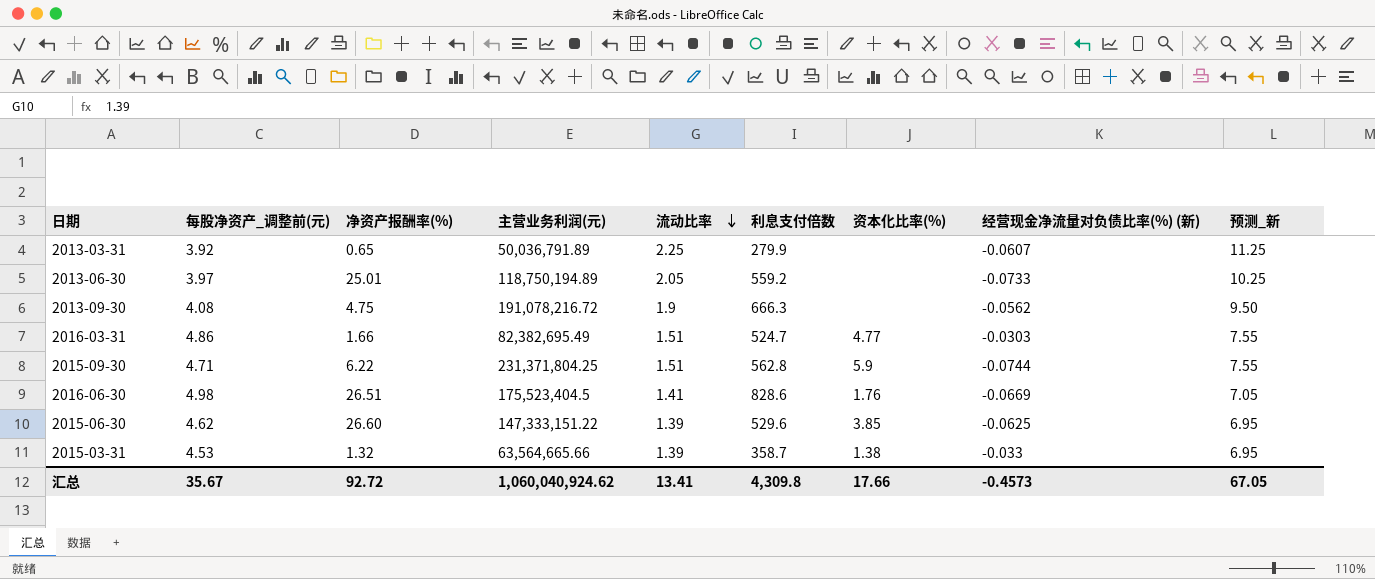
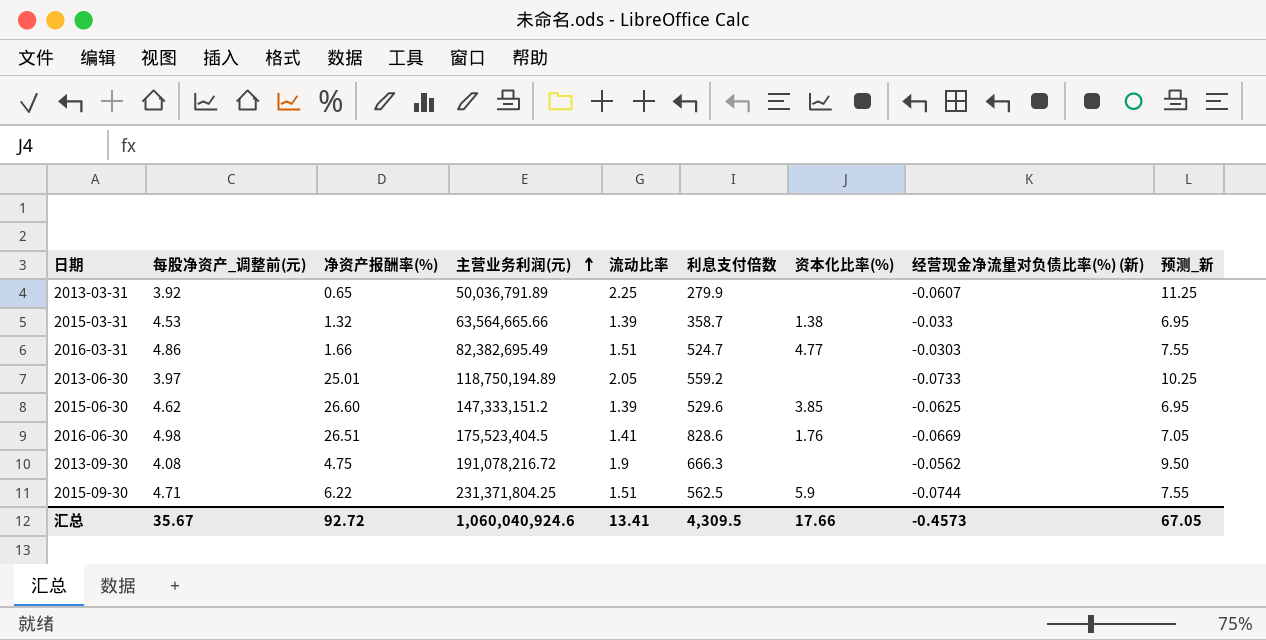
row order: 流动比率 descending -> 主营业务利润(元) ascending
2015-06-30 | 主营业务利润(元): 147,333,151.22 -> 147,333,151.2
2015-09-30 | 利息支付倍数: 562.8 -> 562.5
汇总 | 主营业务利润(元): 1,060,040,924.62 -> 1,060,040,924.6
汇总 | 利息支付倍数: 4,309.8 -> 4,309.5

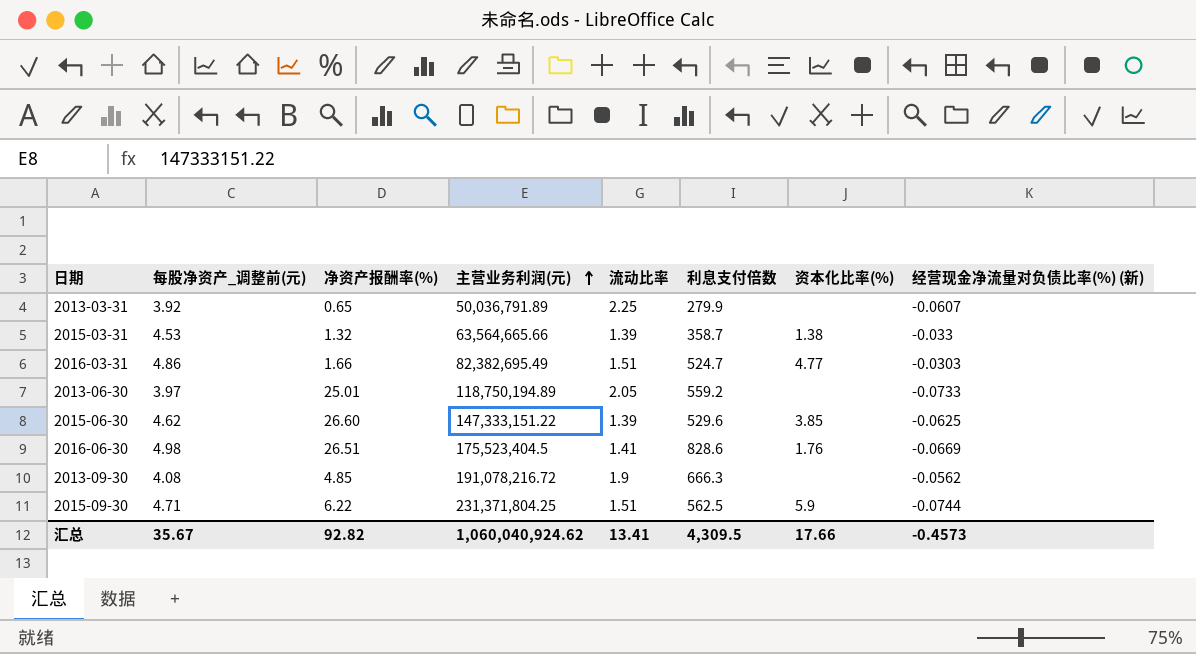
column 预测_新 | formula: [流动比率] * 5 -> none
2015-06-30 | 主营业务利润(元): 147,333,151.2 -> 147,333,151.22
2013-09-30 | 净资产报酬率(%): 4.75 -> 4.85
汇总 | 净资产报酬率(%): 92.72 -> 92.82
汇总 | 主营业务利润(元): 1,060,040,924.6 -> 1,060,040,924.62

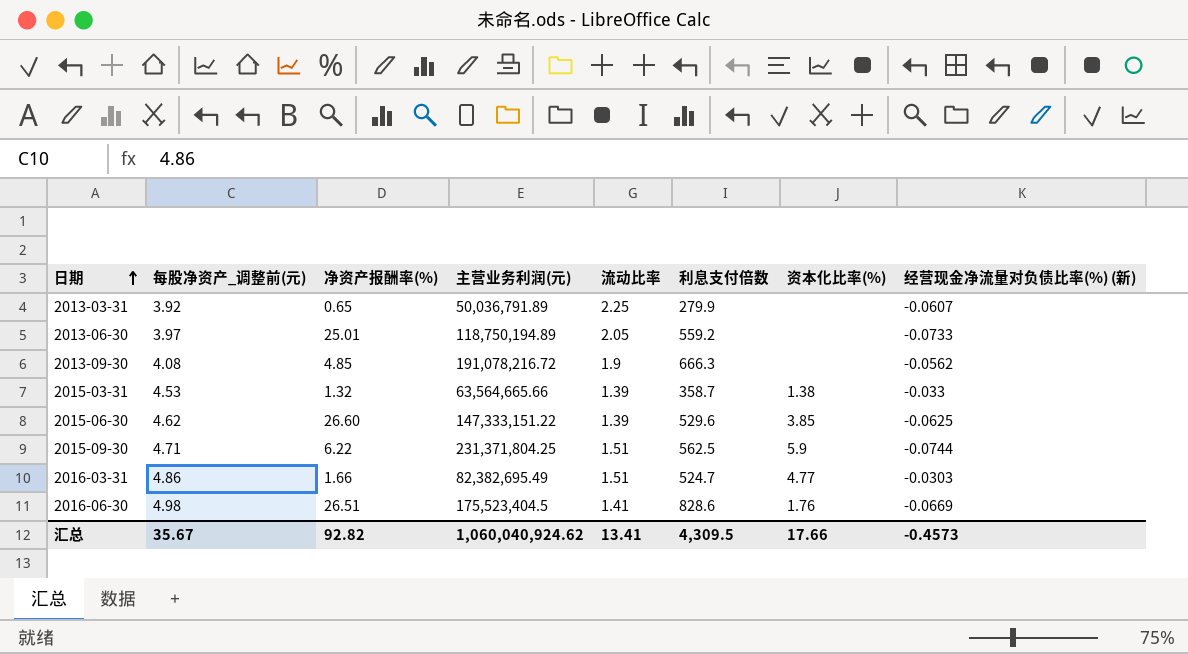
row order: 主营业务利润(元) ascending -> 日期 ascending

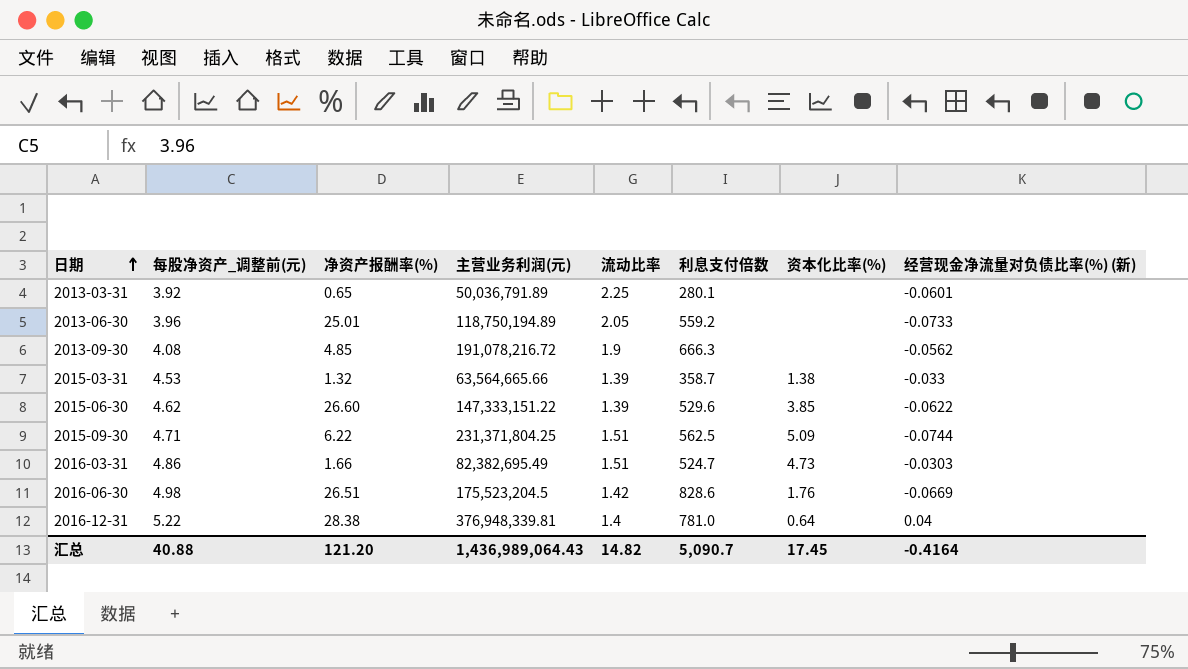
2013-03-31 | 利息支付倍数: 279.9 -> 280.1
2013-03-31 | 经营现金净流量对负债比率(%) (新): -0.0607 -> -0.0601
2013-06-30 | 每股净资产_调整前(元): 3.97 -> 3.96
2015-06-30 | 经营现金净流量对负债比率(%) (新): -0.0625 -> -0.0622
2015-09-30 | 资本化比率(%): 5.9 -> 5.09
2016-03-31 | 资本化比率(%): 4.77 -> 4.73
2016-06-30 | 主营业务利润(元): 175,523,404.5 -> 175,523,204.5
2016-06-30 | 流动比率: 1.41 -> 1.42
row 2016-12-31: none -> 5.22 | 28.38 | 376,948,339.81 | 1.4 | 781.0 | 0.64 | 0.04
汇总 | 每股净资产_调整前(元): 35.67 -> 40.88
汇总 | 净资产报酬率(%): 92.82 -> 121.20
汇总 | 主营业务利润(元): 1,060,040,924.62 -> 1,436,989,064.43
汇总 | 流动比率: 13.41 -> 14.82
汇总 | 利息支付倍数: 4,309.5 -> 5,090.7
汇总 | 资本化比率(%): 17.66 -> 17.45
汇总 | 经营现金净流量对负债比率(%) (新): -0.4573 -> -0.4164

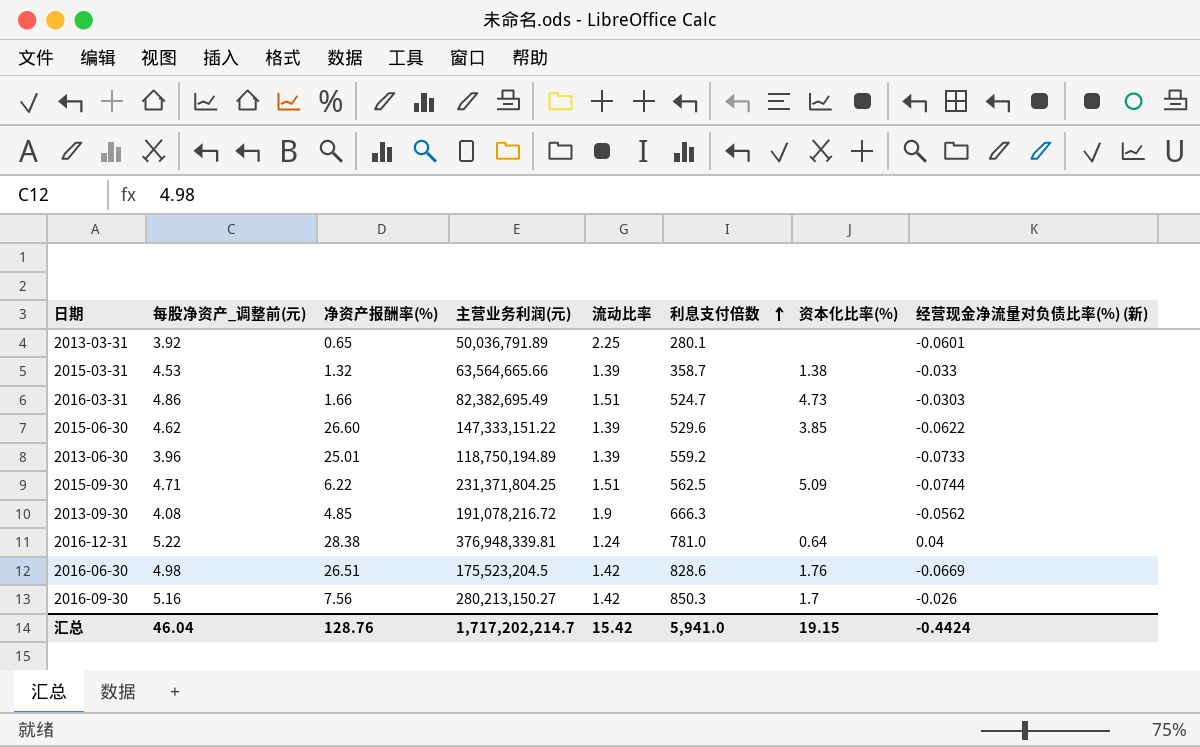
row order: 日期 ascending -> 利息支付倍数 ascending
2013-06-30 | 流动比率: 2.05 -> 1.39
2016-12-31 | 流动比率: 1.4 -> 1.24
row 2016-09-30: none -> 5.16 | 7.56 | 280,213,150.27 | 1.42 | 850.3 | 1.7 | -0.026
汇总 | 每股净资产_调整前(元): 40.88 -> 46.04
汇总 | 净资产报酬率(%): 121.20 -> 128.76
汇总 | 主营业务利润(元): 1,436,989,064.43 -> 1,717,202,214.7
汇总 | 流动比率: 14.82 -> 15.42
汇总 | 利息支付倍数: 5,090.7 -> 5,941.0
汇总 | 资本化比率(%): 17.45 -> 19.15
汇总 | 经营现金净流量对负债比率(%) (新): -0.4164 -> -0.4424

